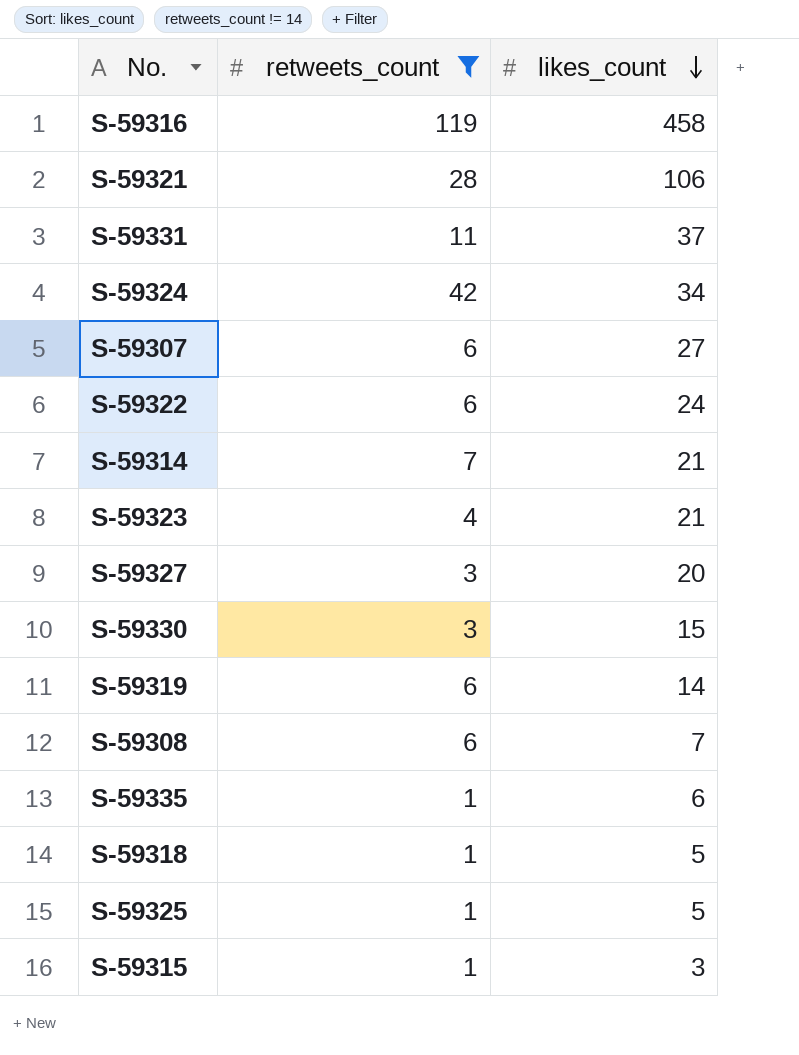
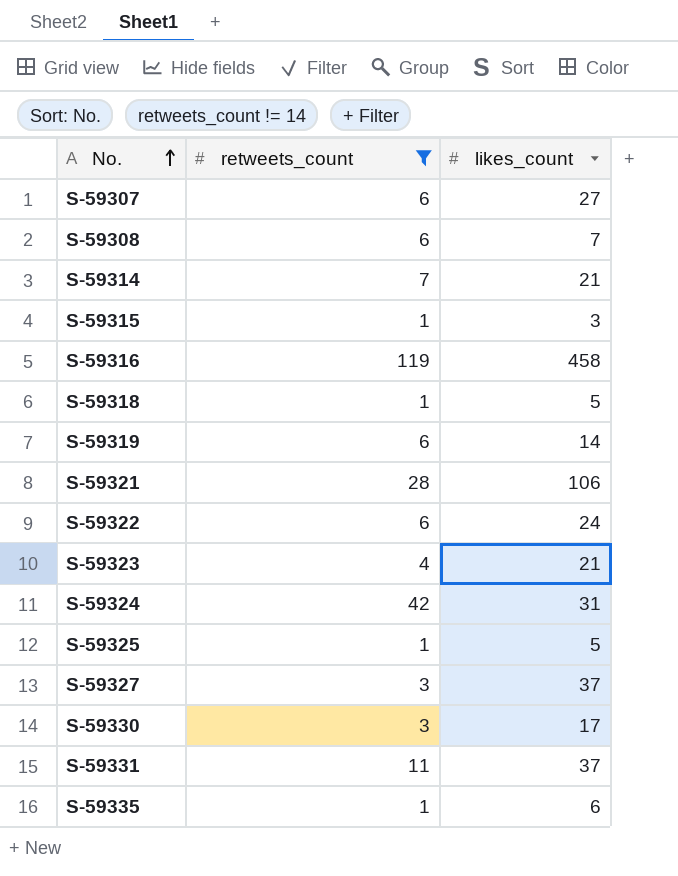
row order: likes_count descending -> No. ascending
S-59324 | likes_count: 34 -> 31
S-59327 | likes_count: 20 -> 37
S-59330 | likes_count: 15 -> 17

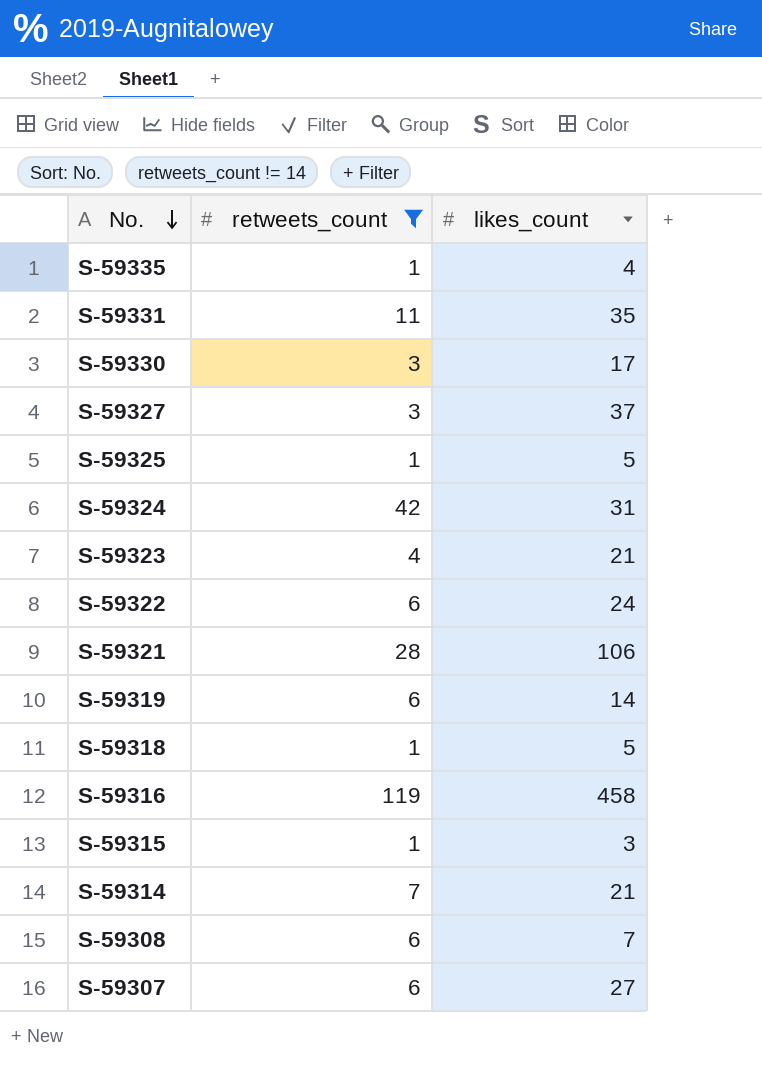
row order: No. ascending -> No. descending
S-59335 | likes_count: 6 -> 4
S-59331 | likes_count: 37 -> 35

